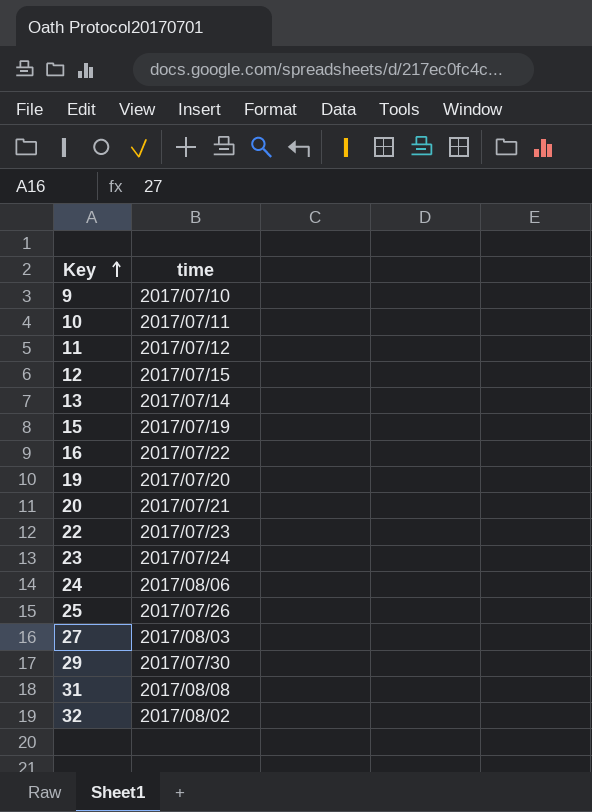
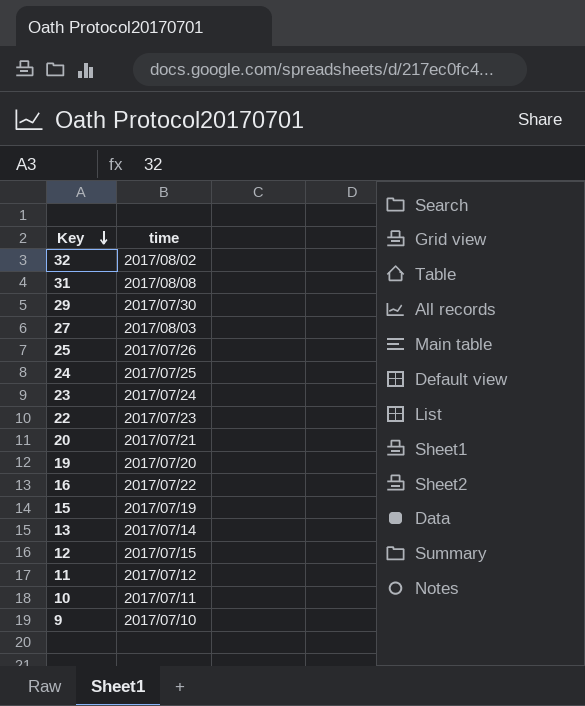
row order: Key ascending -> Key descending
24 | time: 2017/08/06 -> 2017/07/25

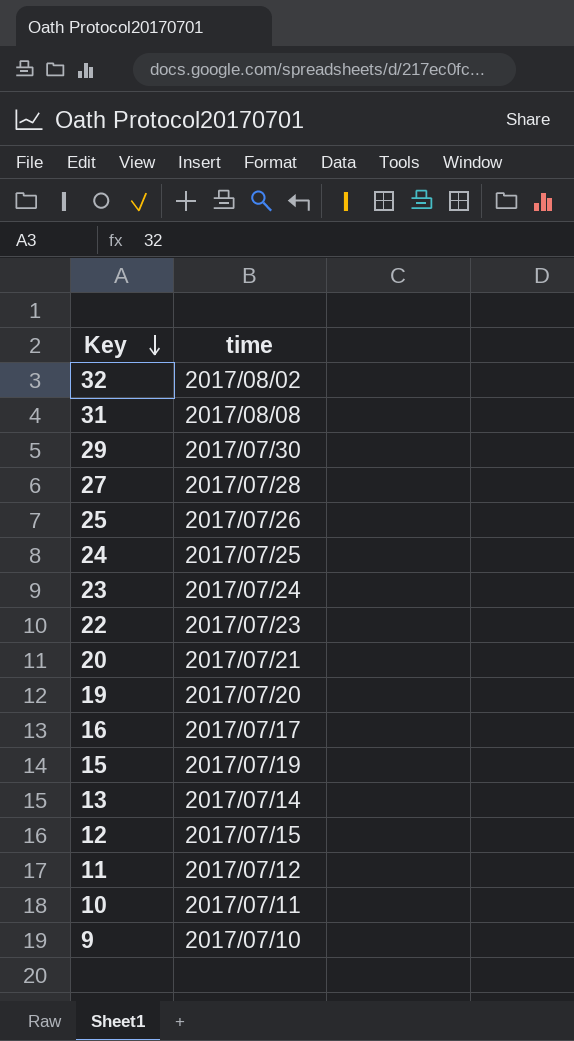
27 | time: 2017/08/03 -> 2017/07/28
16 | time: 2017/07/22 -> 2017/07/17

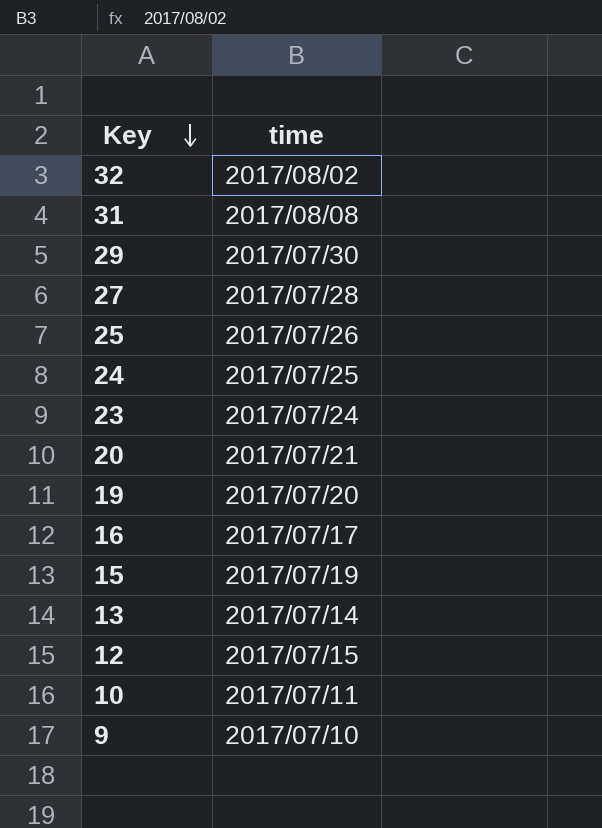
row 22: 2017/07/23 -> none
row 11: 2017/07/12 -> none

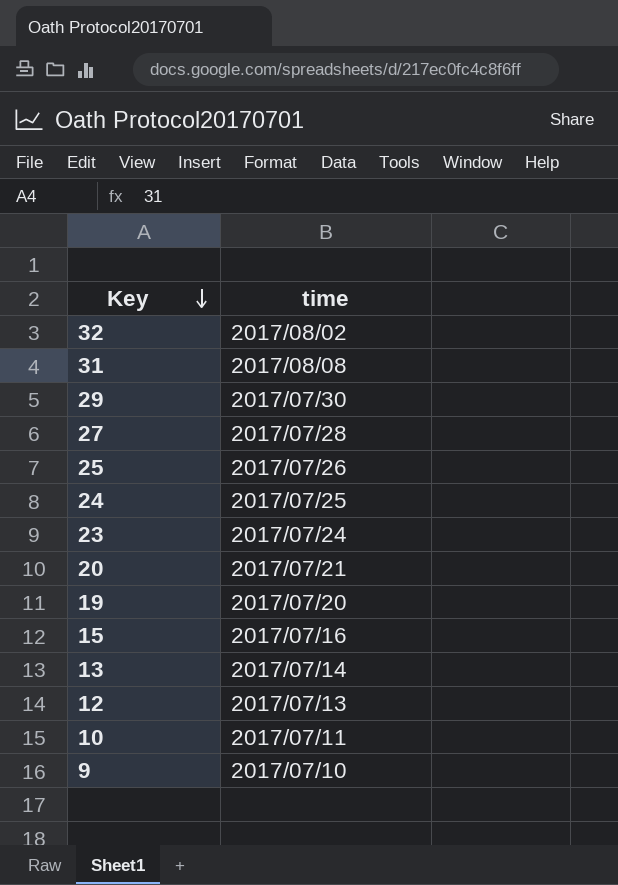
row 16: 2017/07/17 -> none
15 | time: 2017/07/19 -> 2017/07/16
12 | time: 2017/07/15 -> 2017/07/13

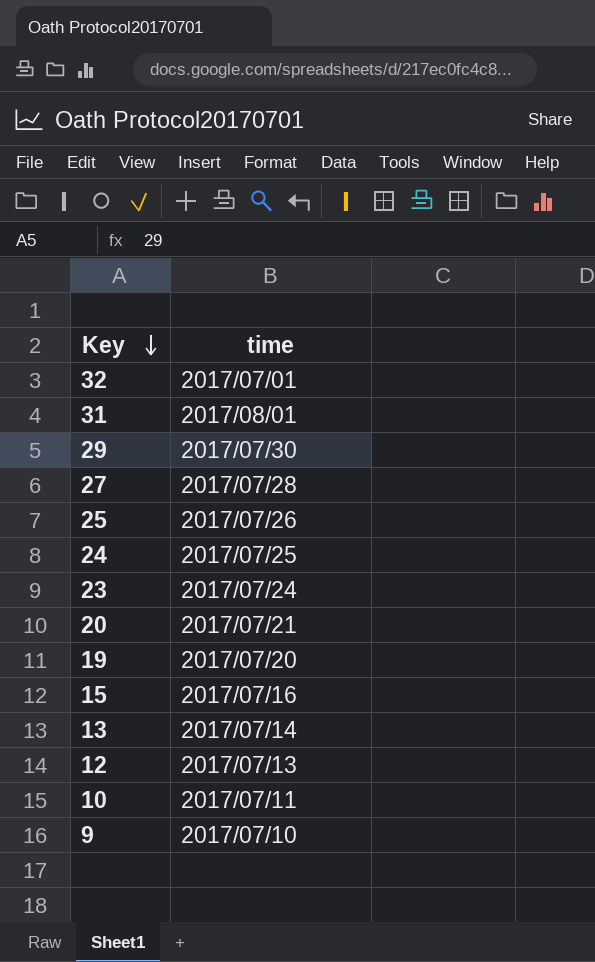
32 | time: 2017/08/02 -> 2017/07/01
31 | time: 2017/08/08 -> 2017/08/01

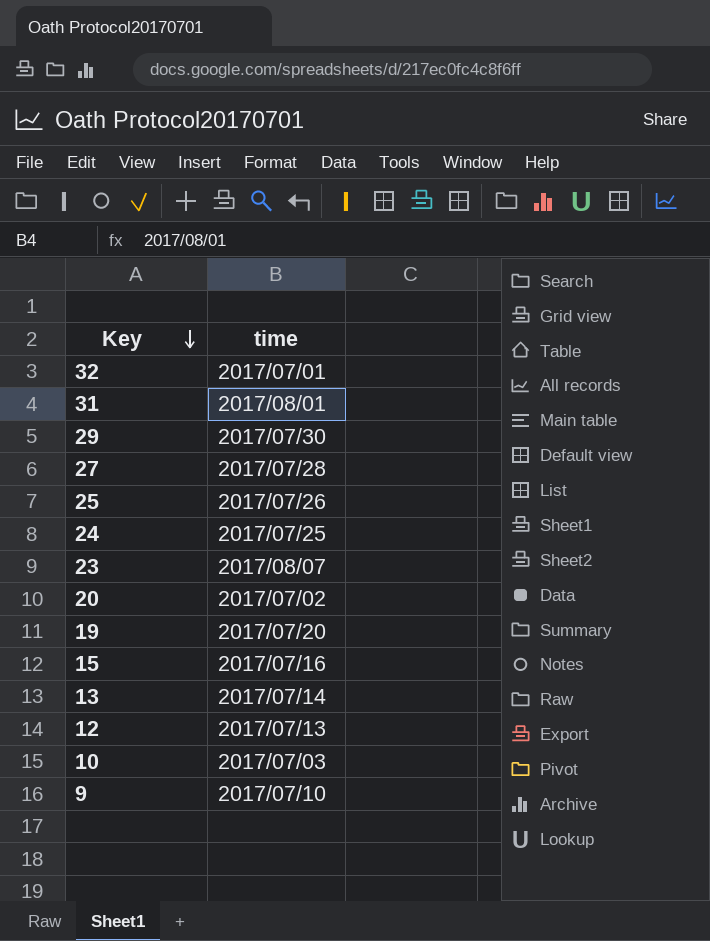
23 | time: 2017/07/24 -> 2017/08/07
20 | time: 2017/07/21 -> 2017/07/02
10 | time: 2017/07/11 -> 2017/07/03

